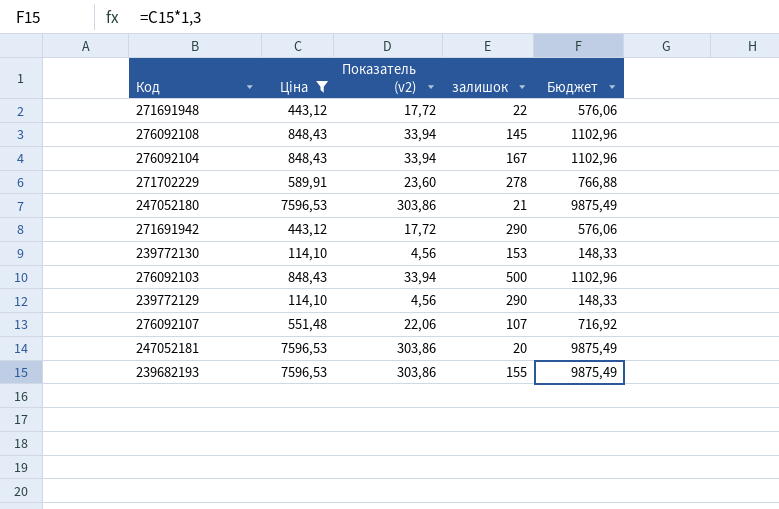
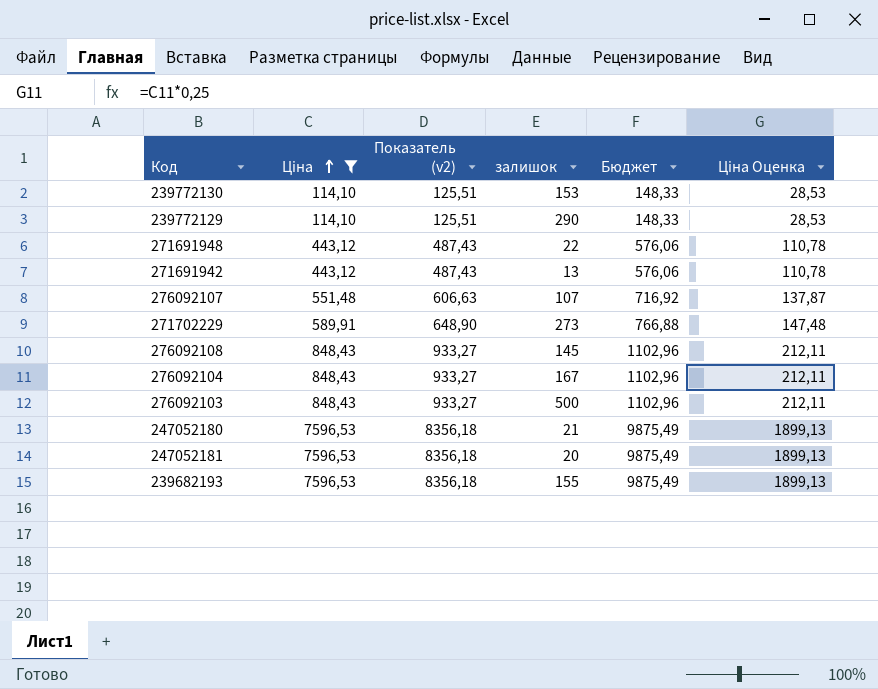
row order: none -> Ціна ascending
column Показатель (v2) | formula: [Ціна] * 0,04 -> [Ціна] * 1,1
column Ціна Оценка | formula: none -> [Ціна] * 0,25
271691942 | залишок: 290 -> 13
271702229 | залишок: 278 -> 273

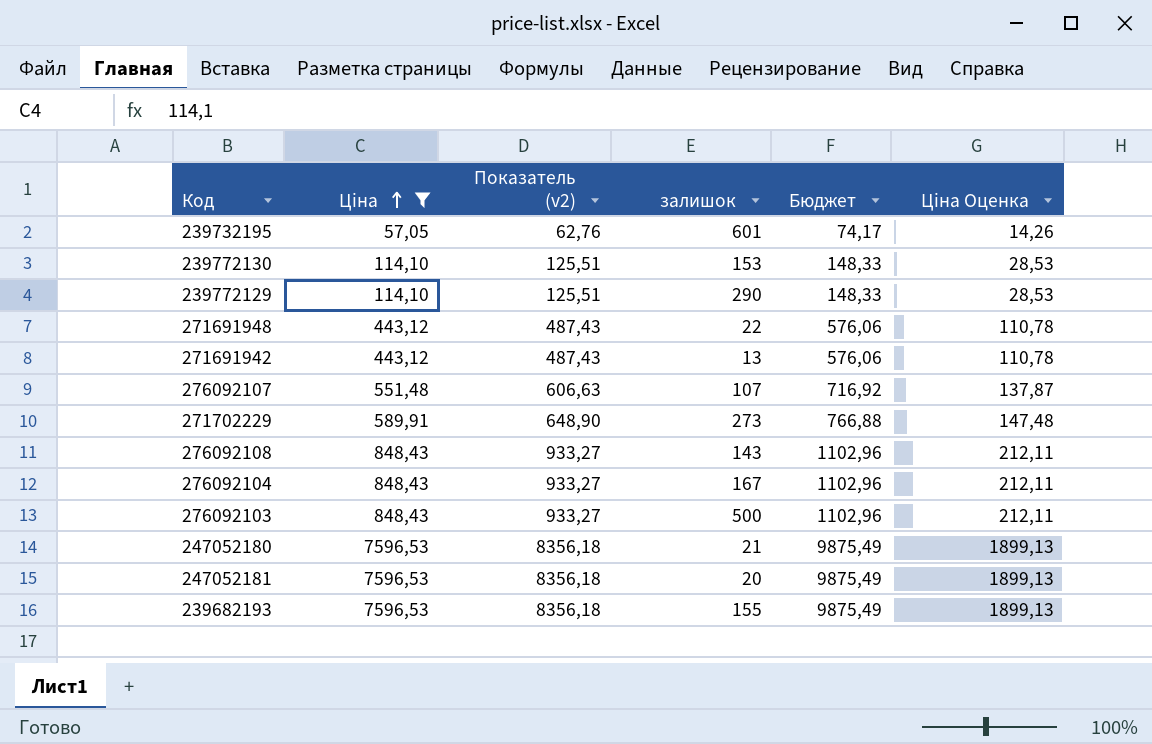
row 239732195: none -> 57,05 | 62,76 | 601 | 74,17 | 14,26
276092108 | залишок: 145 -> 143

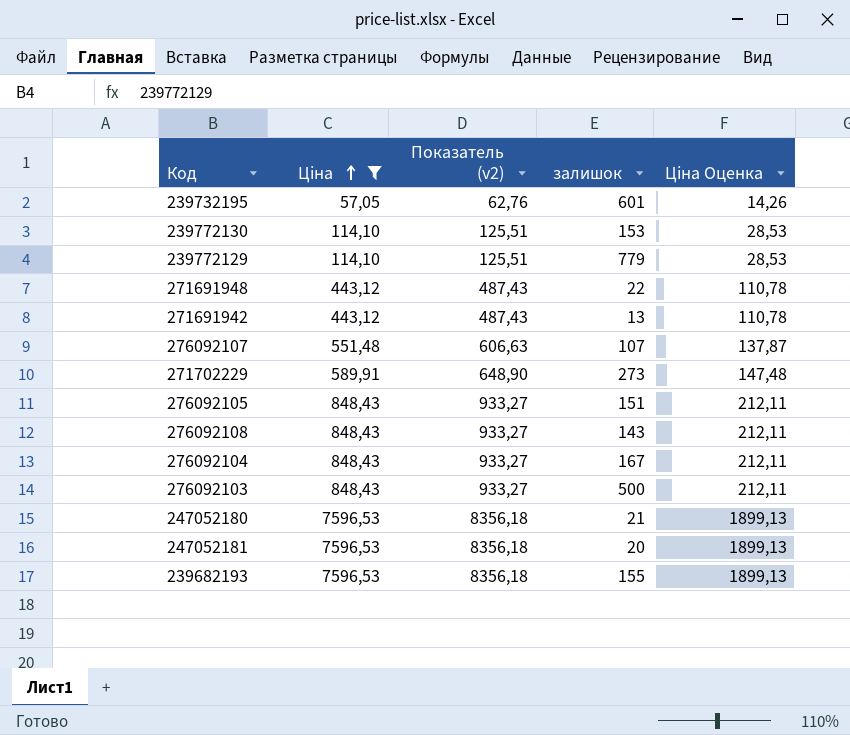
column Бюджет | formula: [Ціна] * 1,3 -> none
239772129 | залишок: 290 -> 779
row 276092105: none -> 848,43 | 933,27 | 151 | 212,11

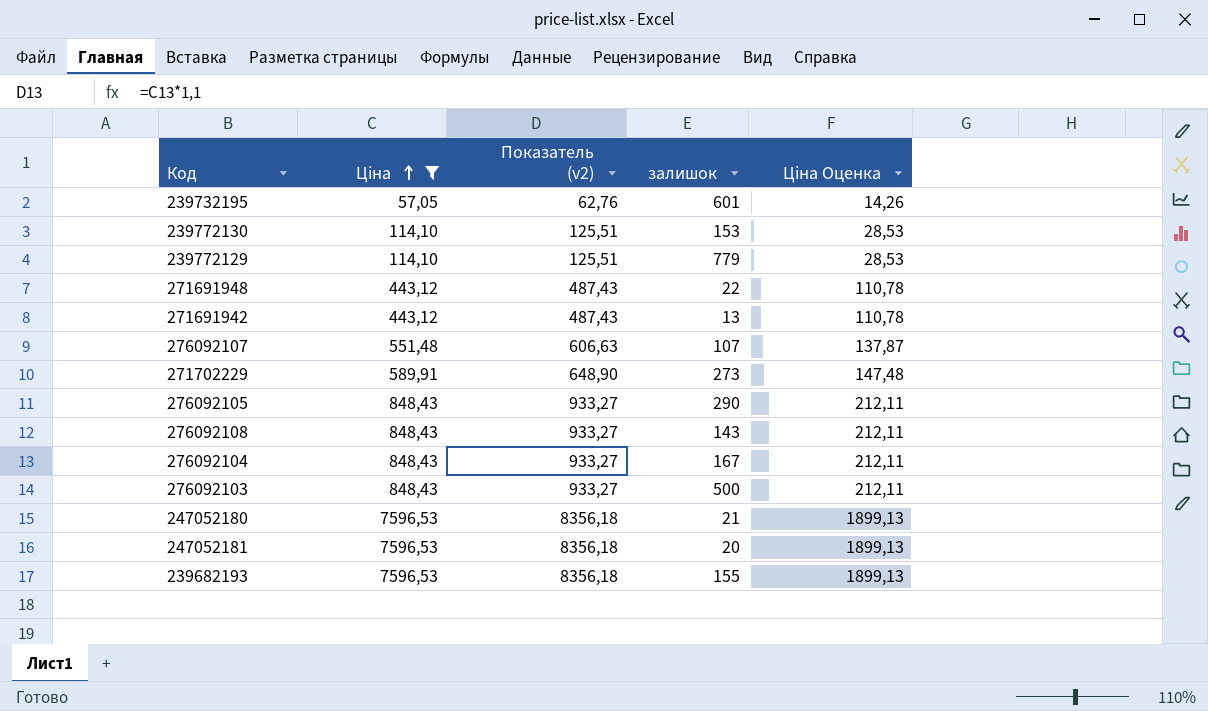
276092105 | залишок: 151 -> 290

